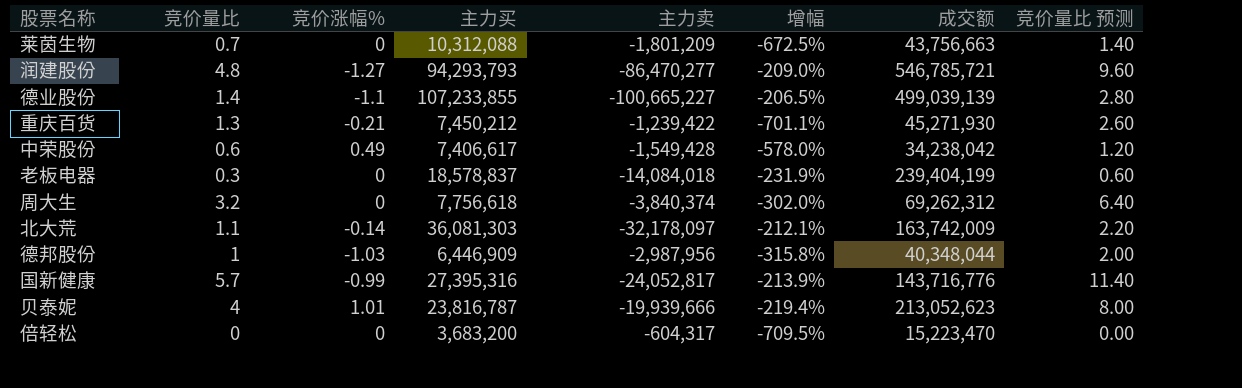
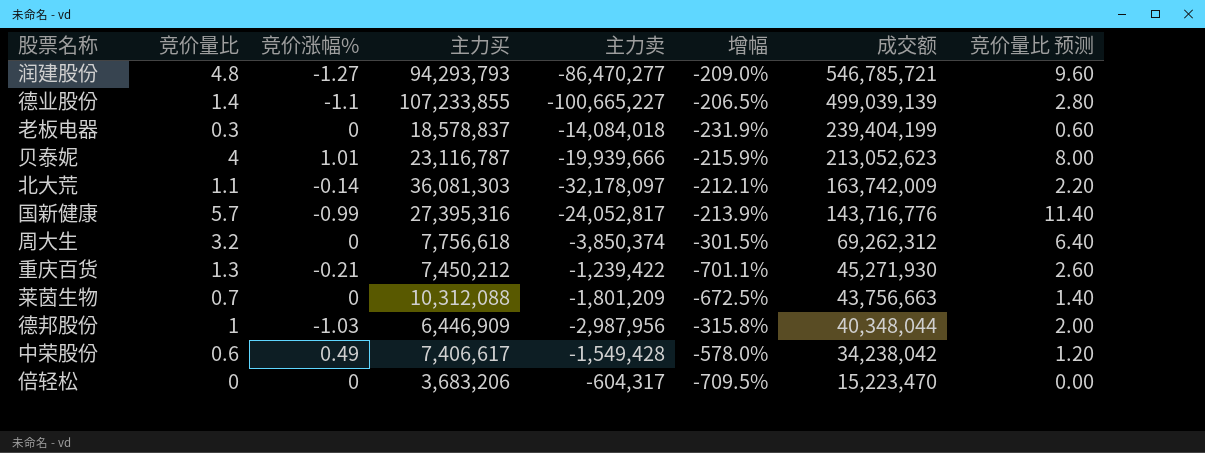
row order: none -> 成交额 descending
贝泰妮 | 主力买: 23,816,787 -> 23,116,787
贝泰妮 | 增幅: -219.4% -> -215.9%
周大生 | 主力卖: -3,840,374 -> -3,850,374
周大生 | 增幅: -302.0% -> -301.5%
倍轻松 | 主力买: 3,683,200 -> 3,683,206

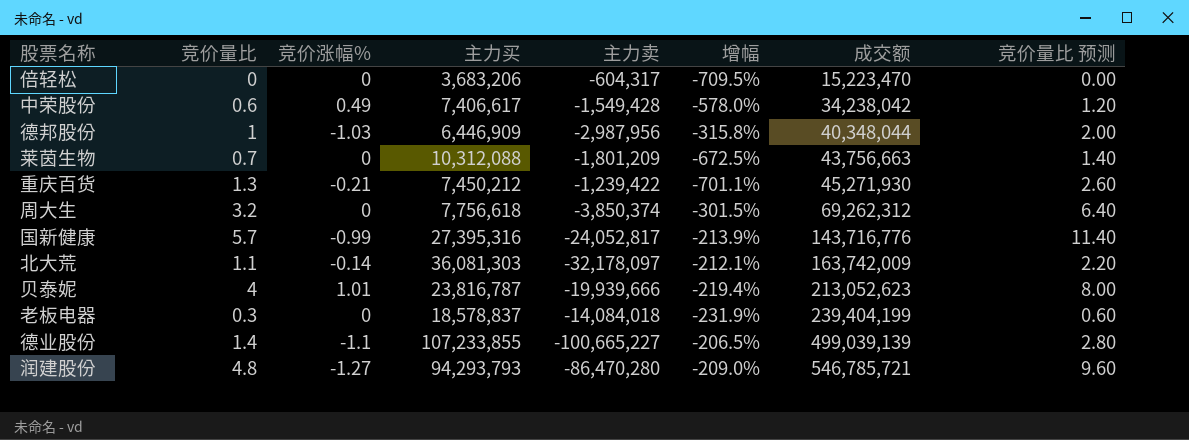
row order: 成交额 descending -> 成交额 ascending
贝泰妮 | 主力买: 23,116,787 -> 23,816,787
贝泰妮 | 增幅: -215.9% -> -219.4%
润建股份 | 主力卖: -86,470,277 -> -86,470,280

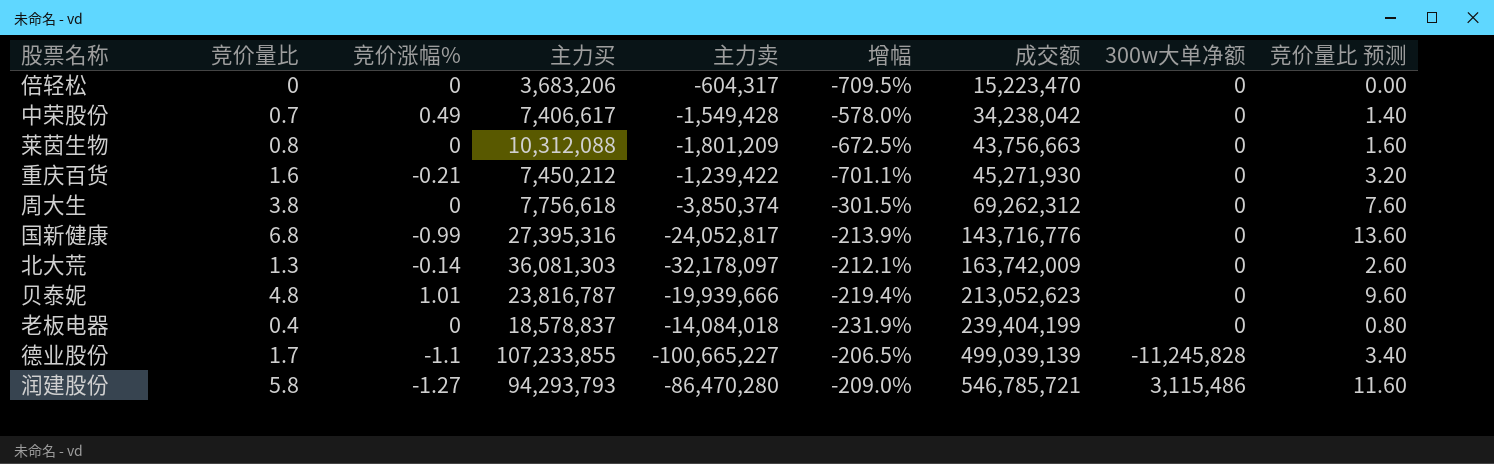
column 300w大单净额 | position: none -> 8
row 德邦股份: 1 | -1.03 | 6,446,909 | -2,987,956 | -315.8% | 40,348,044 | 2.00 -> none
中荣股份 | 竞价量比: 0.6 -> 0.7
中荣股份 | 竞价量比 预测: 1.20 -> 1.40
莱茵生物 | 竞价量比: 0.7 -> 0.8
莱茵生物 | 竞价量比 预测: 1.40 -> 1.60
重庆百货 | 竞价量比: 1.3 -> 1.6
重庆百货 | 竞价量比 预测: 2.60 -> 3.20
周大生 | 竞价量比: 3.2 -> 3.8
周大生 | 竞价量比 预测: 6.40 -> 7.60
国新健康 | 竞价量比: 5.7 -> 6.8
国新健康 | 竞价量比 预测: 11.40 -> 13.60
北大荒 | 竞价量比: 1.1 -> 1.3
北大荒 | 竞价量比 预测: 2.20 -> 2.60
贝泰妮 | 竞价量比: 4 -> 4.8
贝泰妮 | 竞价量比 预测: 8.00 -> 9.60
老板电器 | 竞价量比: 0.3 -> 0.4
老板电器 | 竞价量比 预测: 0.60 -> 0.80
德业股份 | 竞价量比: 1.4 -> 1.7
德业股份 | 竞价量比 预测: 2.80 -> 3.40
润建股份 | 竞价量比: 4.8 -> 5.8
润建股份 | 竞价量比 预测: 9.60 -> 11.60

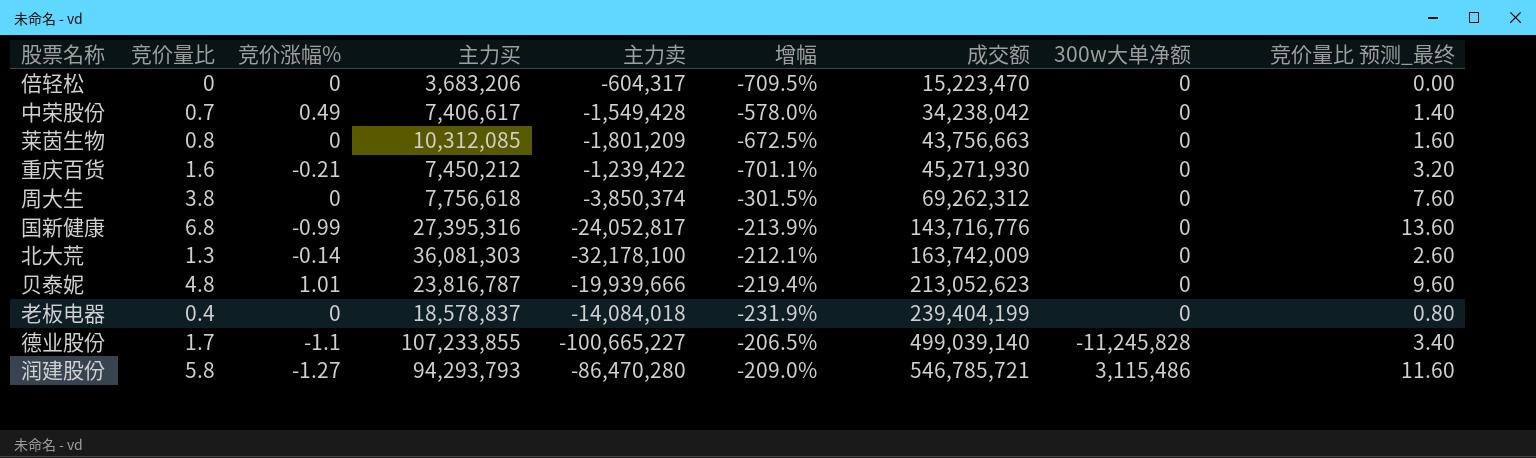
column name: 竞价量比 预测 -> 竞价量比 预测_最终
莱茵生物 | 主力买: 10,312,088 -> 10,312,085
北大荒 | 主力卖: -32,178,097 -> -32,178,100
德业股份 | 成交额: 499,039,139 -> 499,039,140

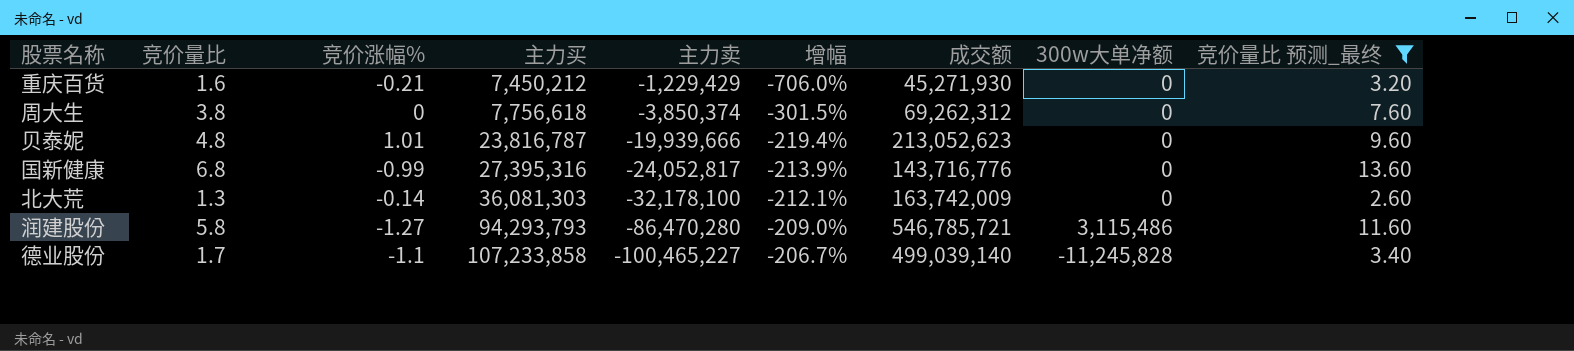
filter: none -> 竞价量比 预测_最终 >= 2.60
row order: 成交额 ascending -> 主力买 ascending
重庆百货 | 主力卖: -1,239,422 -> -1,229,429
重庆百货 | 增幅: -701.1% -> -706.0%
德业股份 | 主力买: 107,233,855 -> 107,233,858
德业股份 | 主力卖: -100,665,227 -> -100,465,227
德业股份 | 增幅: -206.5% -> -206.7%

